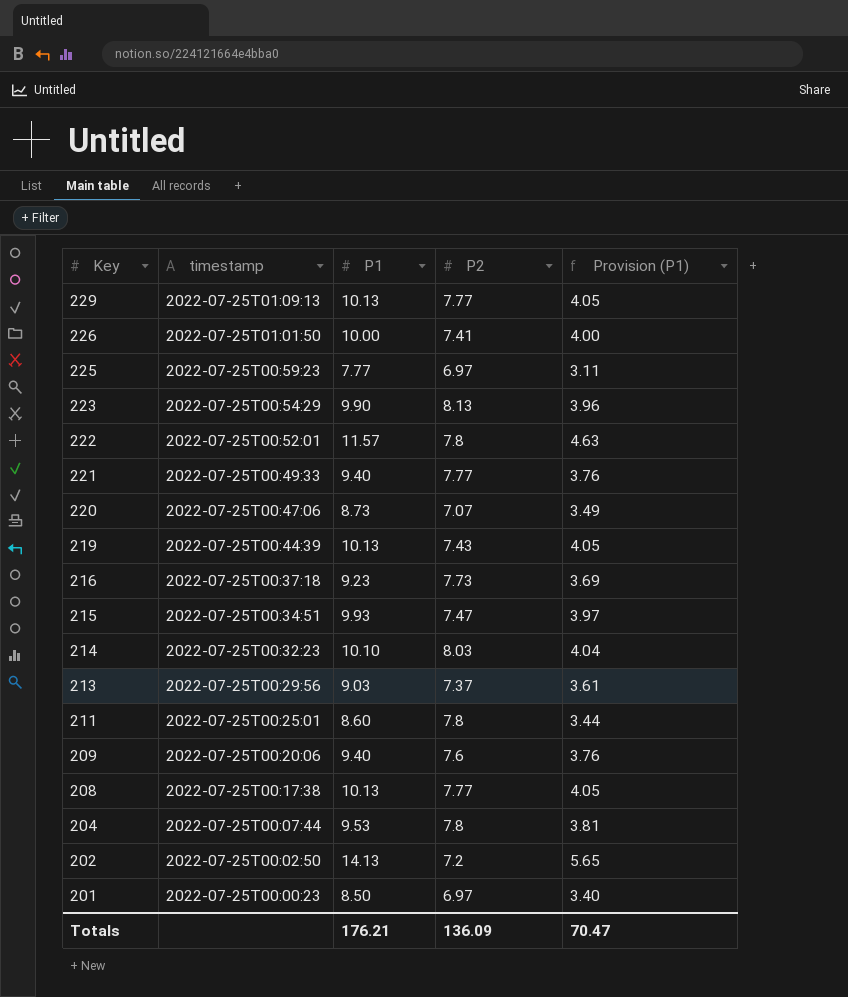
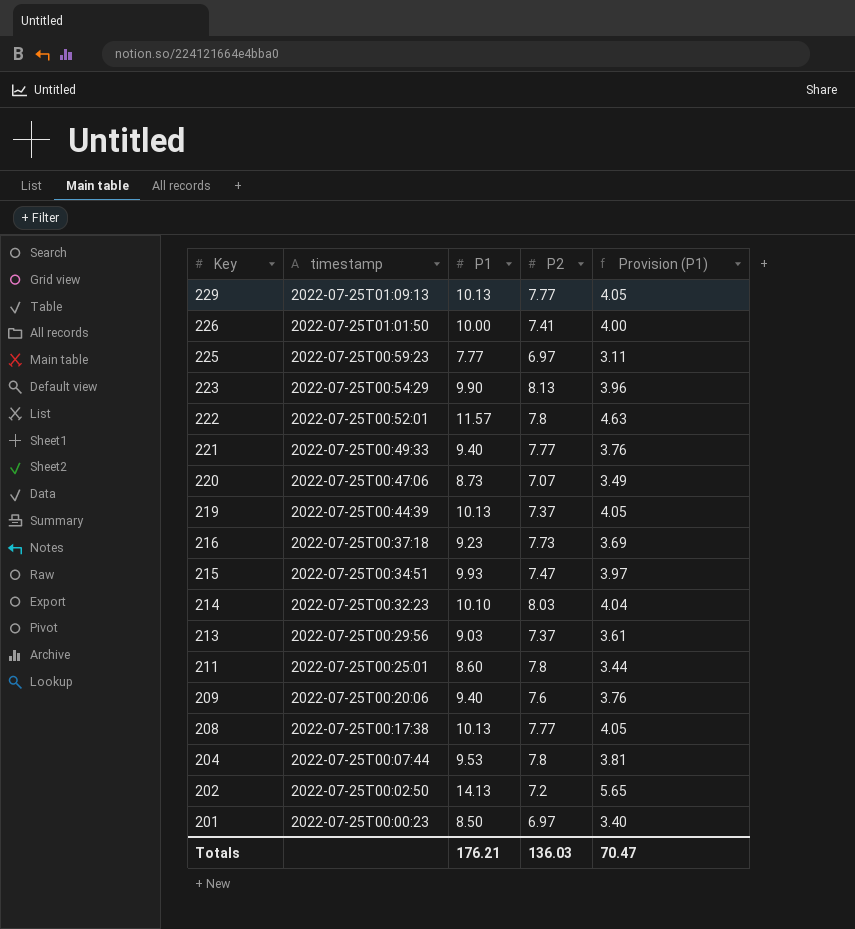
219 | P2: 7.43 -> 7.37
Totals | P2: 136.09 -> 136.03

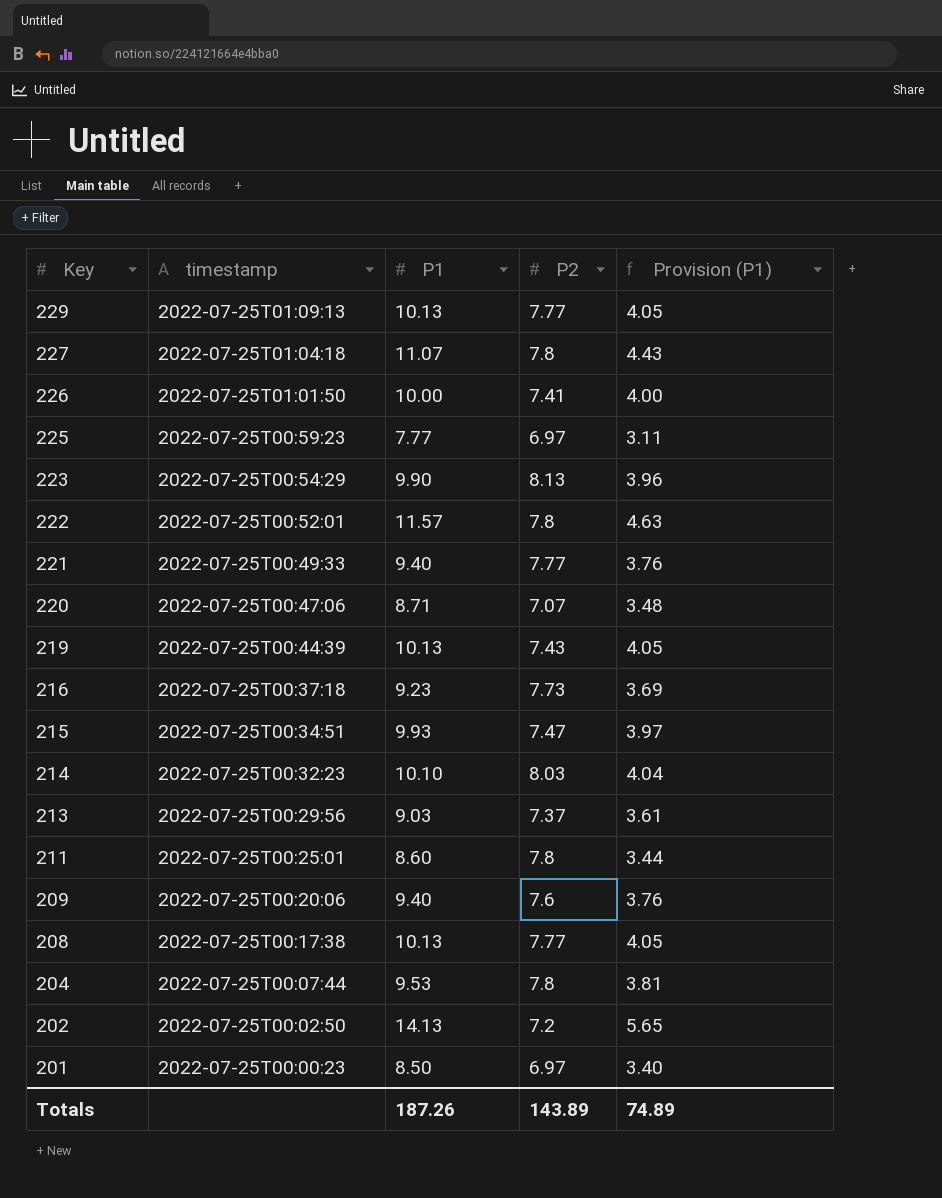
row 227: none -> 2022-07-25T01:04:18 | 11.07 | 7.8 | 4.43
220 | P1: 8.73 -> 8.71
220 | Provision (P1): 3.49 -> 3.48
219 | P2: 7.37 -> 7.43
Totals | P1: 176.21 -> 187.26
Totals | P2: 136.03 -> 143.89
Totals | Provision (P1): 70.47 -> 74.89

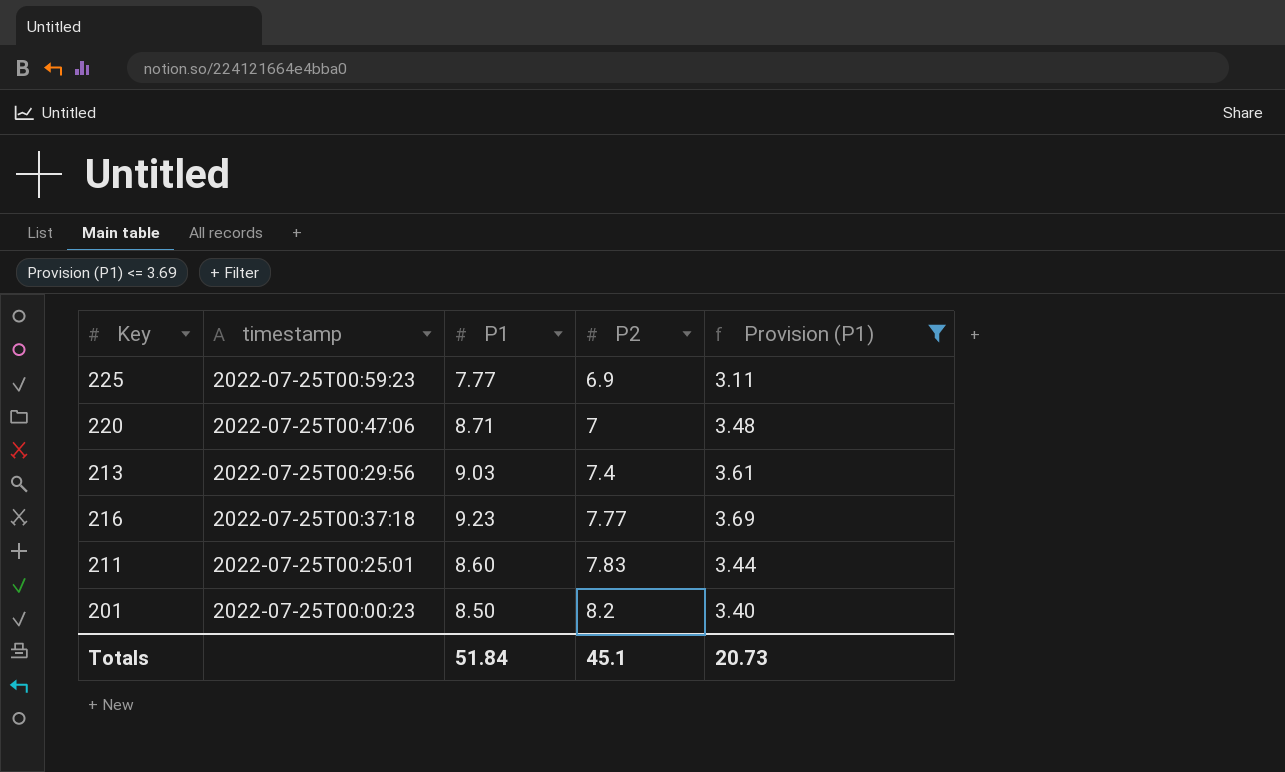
filter: none -> Provision (P1) <= 3.69
row order: Key descending -> P2 ascending
225 | P2: 6.97 -> 6.9
220 | P2: 7.07 -> 7
213 | P2: 7.37 -> 7.4
216 | P2: 7.73 -> 7.77
211 | P2: 7.8 -> 7.83
201 | P2: 6.97 -> 8.2
Totals | P1: 187.26 -> 51.84
Totals | P2: 143.89 -> 45.1
Totals | Provision (P1): 74.89 -> 20.73

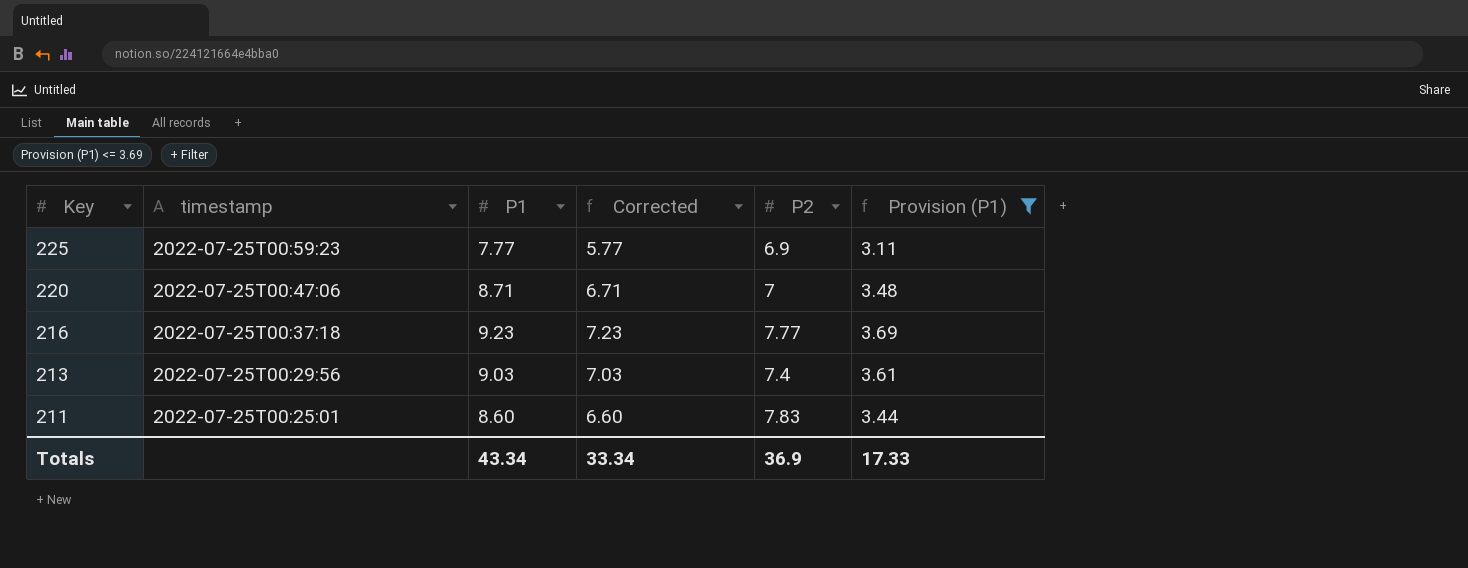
row order: P2 ascending -> Key descending
column Corrected | formula: none -> [P1] - 2
row 201: 2022-07-25T00:00:23 | 8.50 | 8.2 | 3.40 -> none
Totals | P1: 51.84 -> 43.34
Totals | P2: 45.1 -> 36.9
Totals | Provision (P1): 20.73 -> 17.33

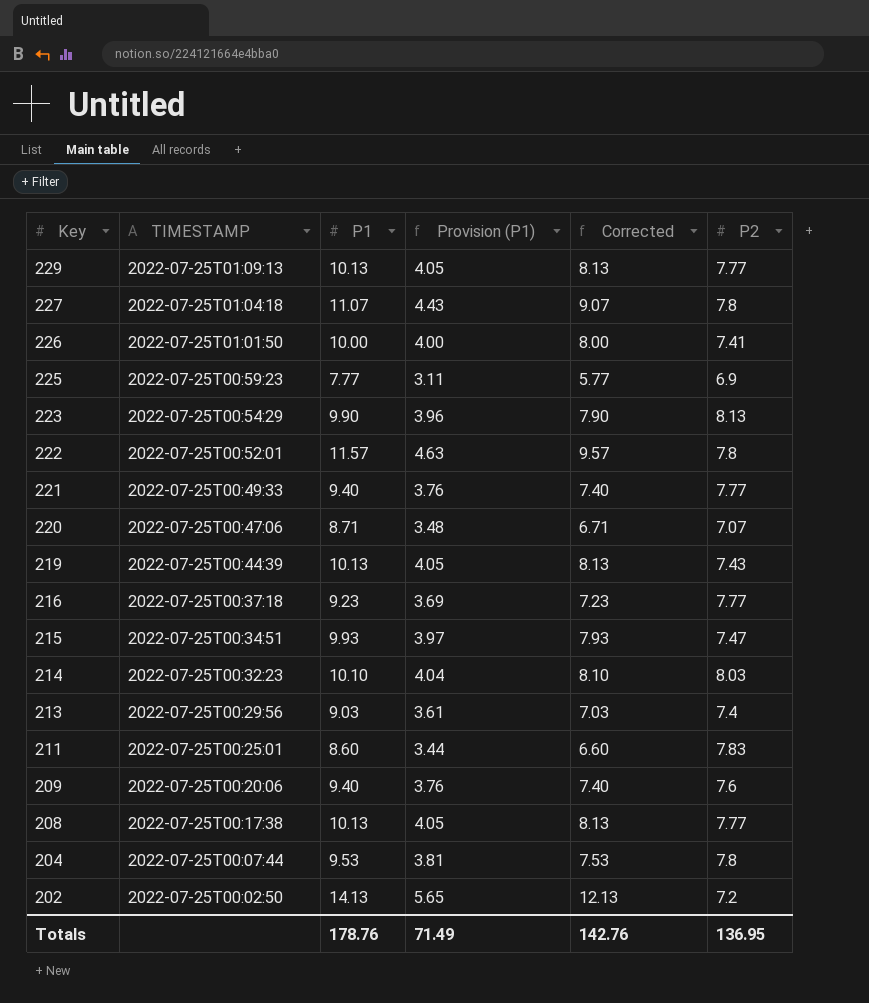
filter: Provision (P1) <= 3.69 -> none
column name: timestamp -> TIMESTAMP
column Provision (P1) | position: 6 -> 4
220 | P2: 7 -> 7.07
Totals | P1: 43.34 -> 178.76
Totals | Provision (P1): 17.33 -> 71.49
Totals | Corrected: 33.34 -> 142.76
Totals | P2: 36.9 -> 136.95

